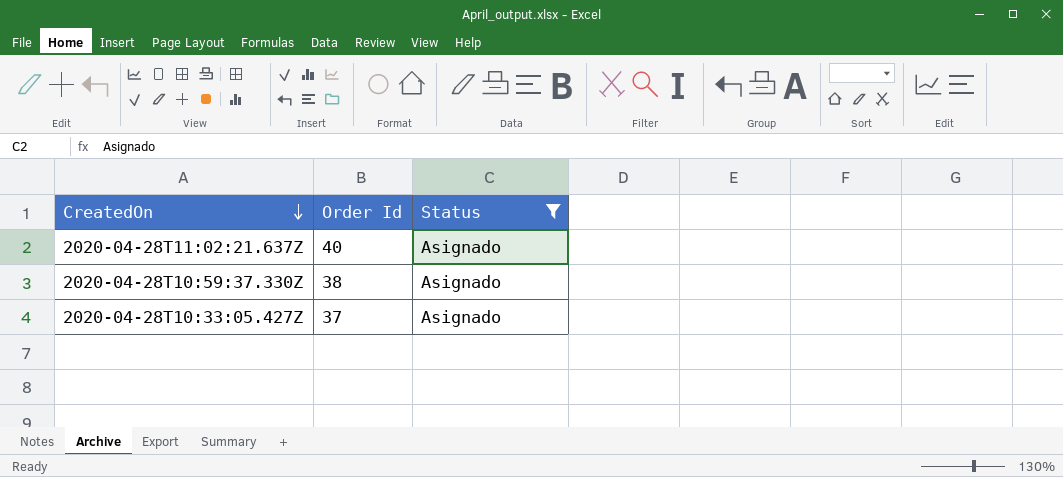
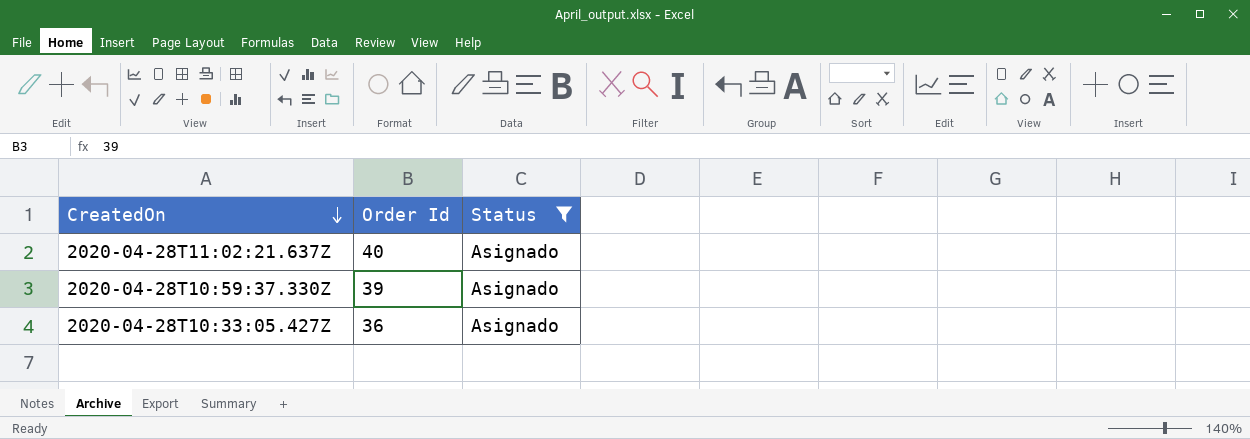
2020-04-28T10:59:37.330Z | Order Id: 38 -> 39
2020-04-28T10:33:05.427Z | Order Id: 37 -> 36

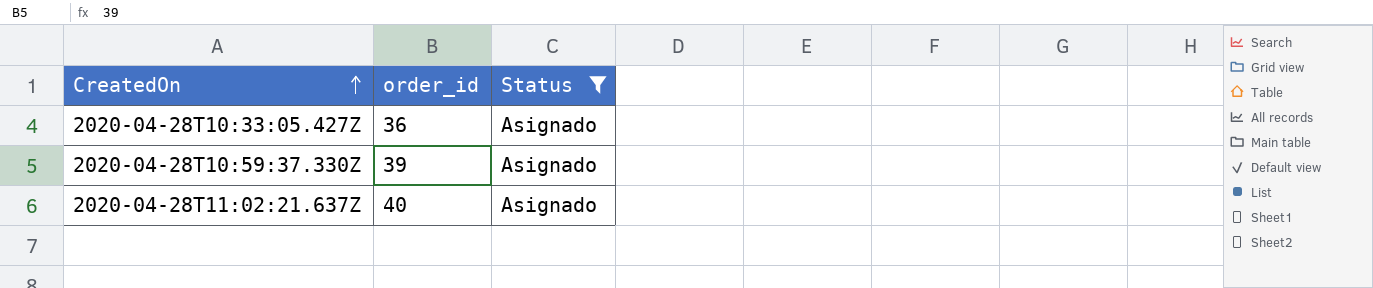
row order: CreatedOn descending -> CreatedOn ascending
column name: Order Id -> order_id

